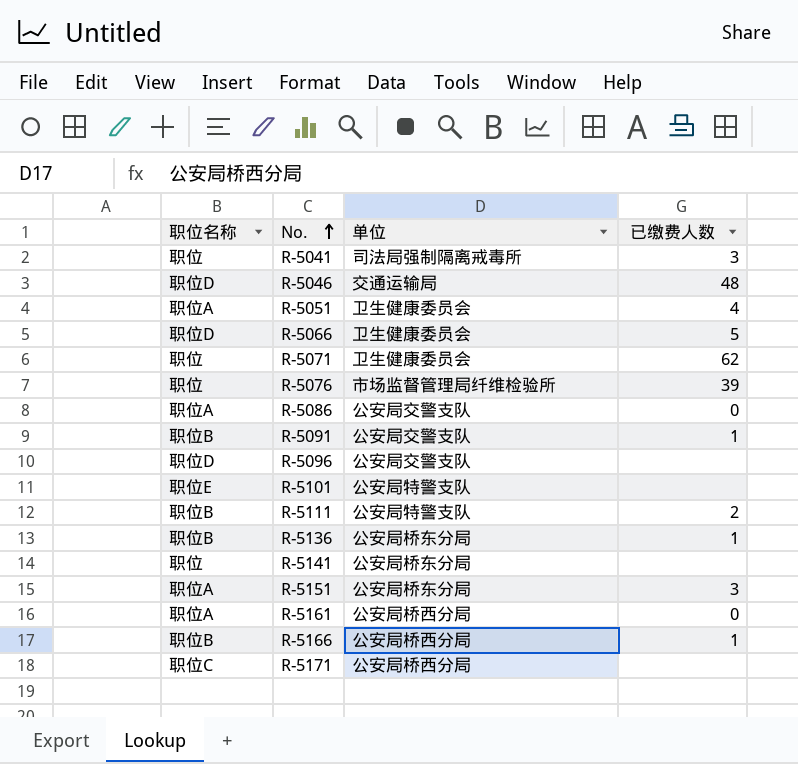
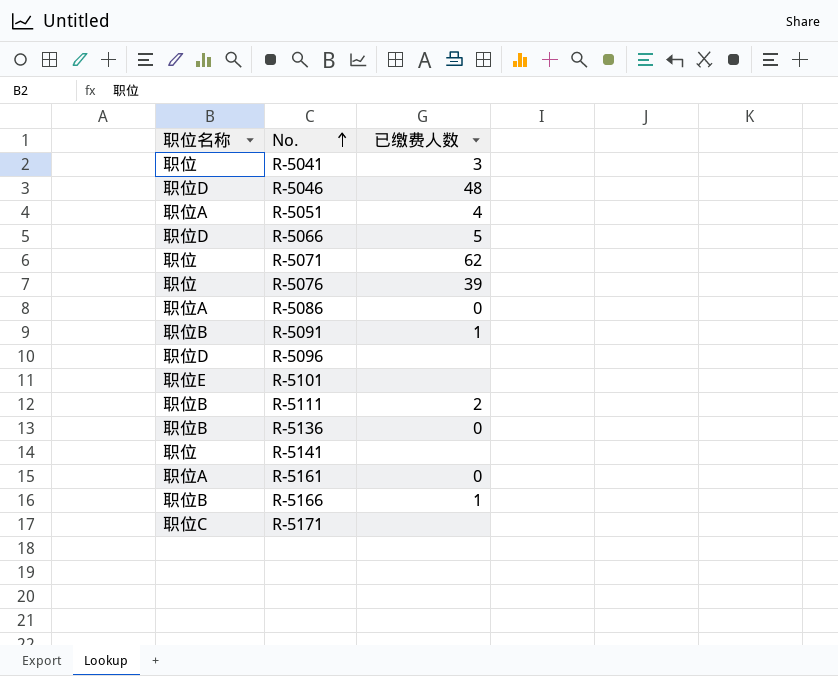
column 单位 | position: 3 -> none
row R-5151: 职位A | 公安局桥东分局 | 3 -> none
R-5136 | 已缴费人数: 1 -> 0

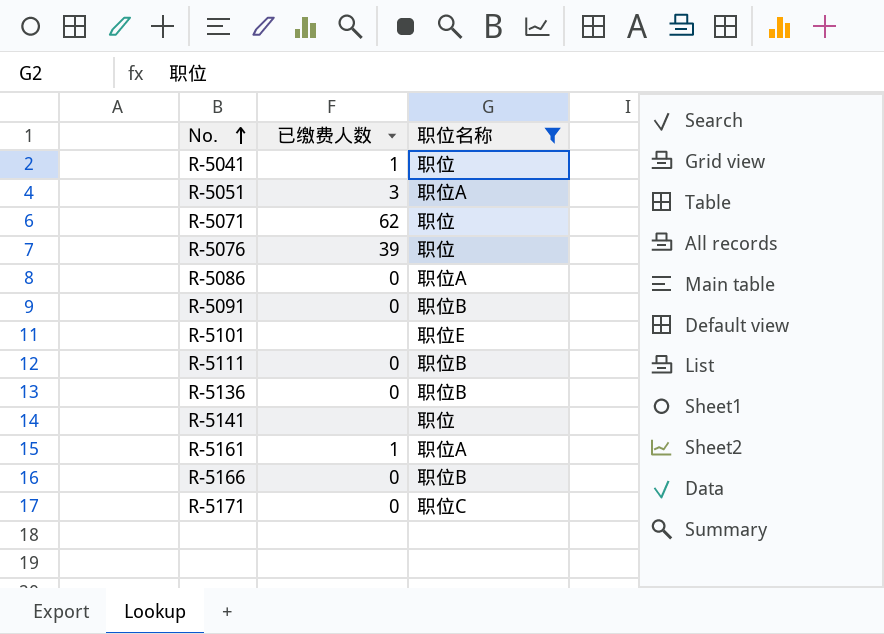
filter: none -> 职位名称 != 职位D
column 职位名称 | position: 1 -> 3
R-5041 | 已缴费人数: 3 -> 1
R-5051 | 已缴费人数: 4 -> 3
R-5091 | 已缴费人数: 1 -> 0
R-5111 | 已缴费人数: 2 -> 0
R-5161 | 已缴费人数: 0 -> 1
R-5166 | 已缴费人数: 1 -> 0
R-5171 | 已缴费人数: none -> 0

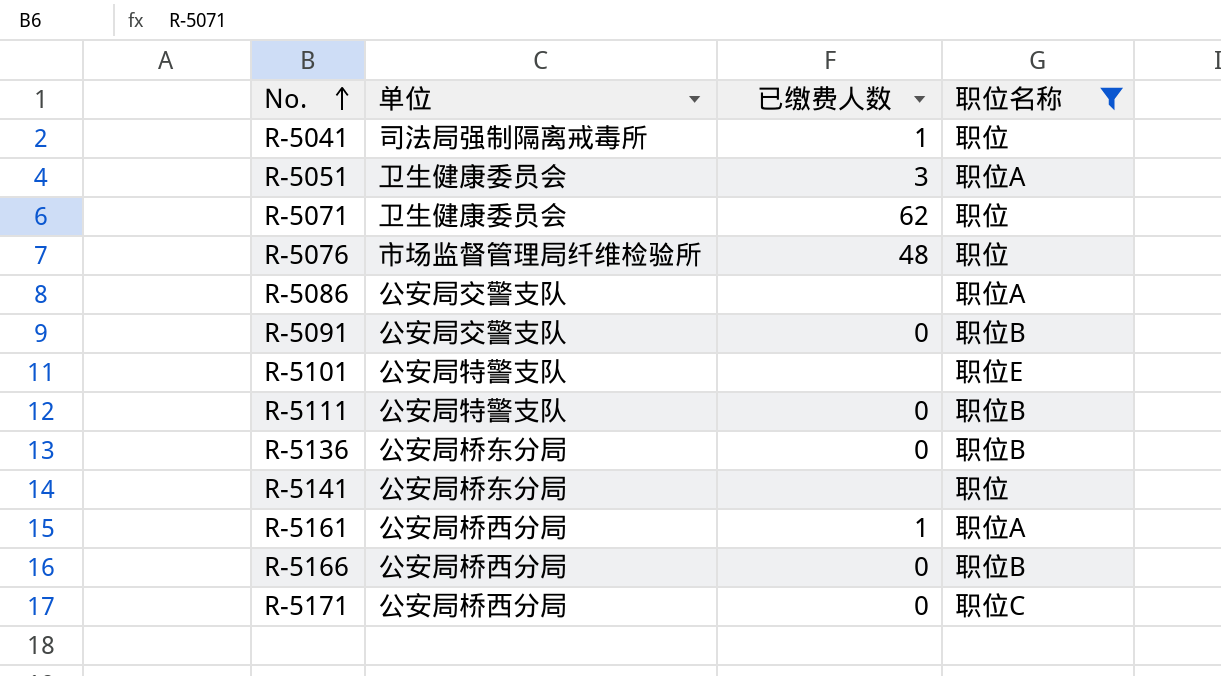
column 单位 | position: none -> 2
R-5076 | 已缴费人数: 39 -> 48
R-5086 | 已缴费人数: 0 -> none

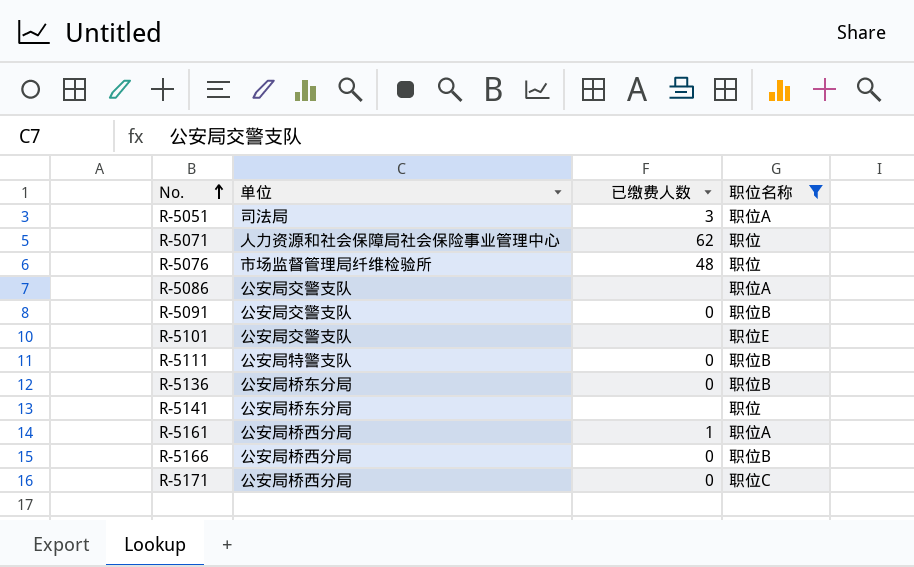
row R-5041: 司法局强制隔离戒毒所 | 1 | 职位 -> none
R-5051 | 单位: 卫生健康委员会 -> 司法局
R-5071 | 单位: 卫生健康委员会 -> 人力资源和社会保障局社会保险事业管理中心
R-5101 | 单位: 公安局特警支队 -> 公安局交警支队

